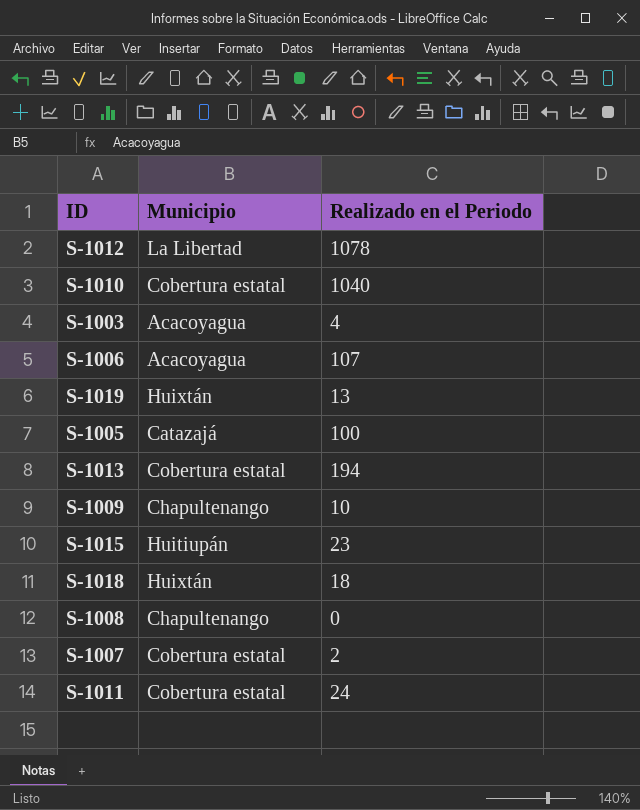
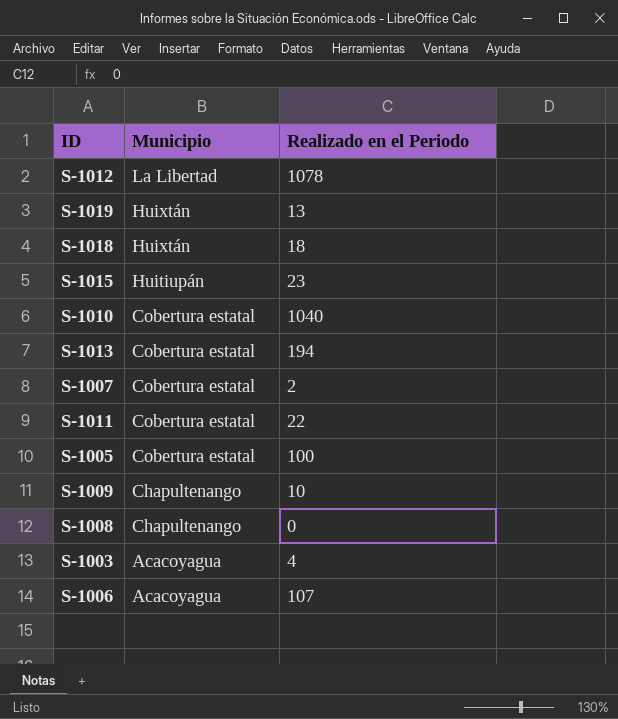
row order: none -> Municipio descending
S-1011 | Realizado en el Periodo: 24 -> 22
S-1005 | Municipio: Catazajá -> Cobertura estatal

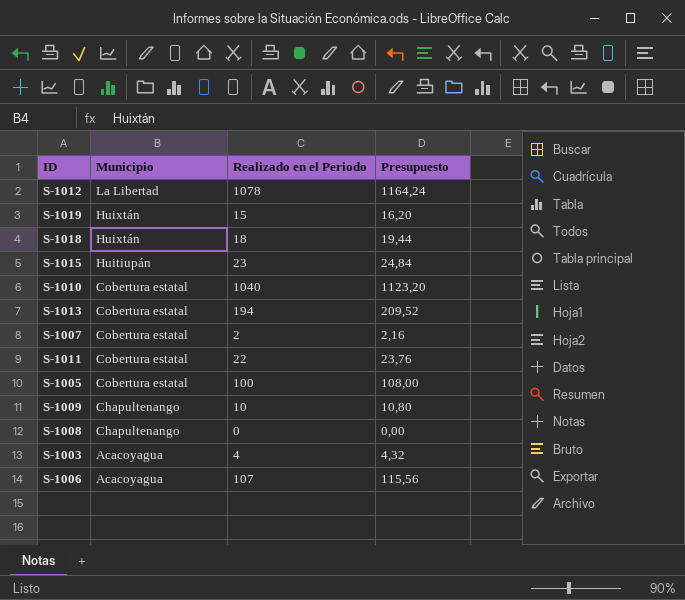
column Presupuesto | formula: none -> [Realizado en el Periodo] * 1,08
S-1019 | Realizado en el Periodo: 13 -> 15

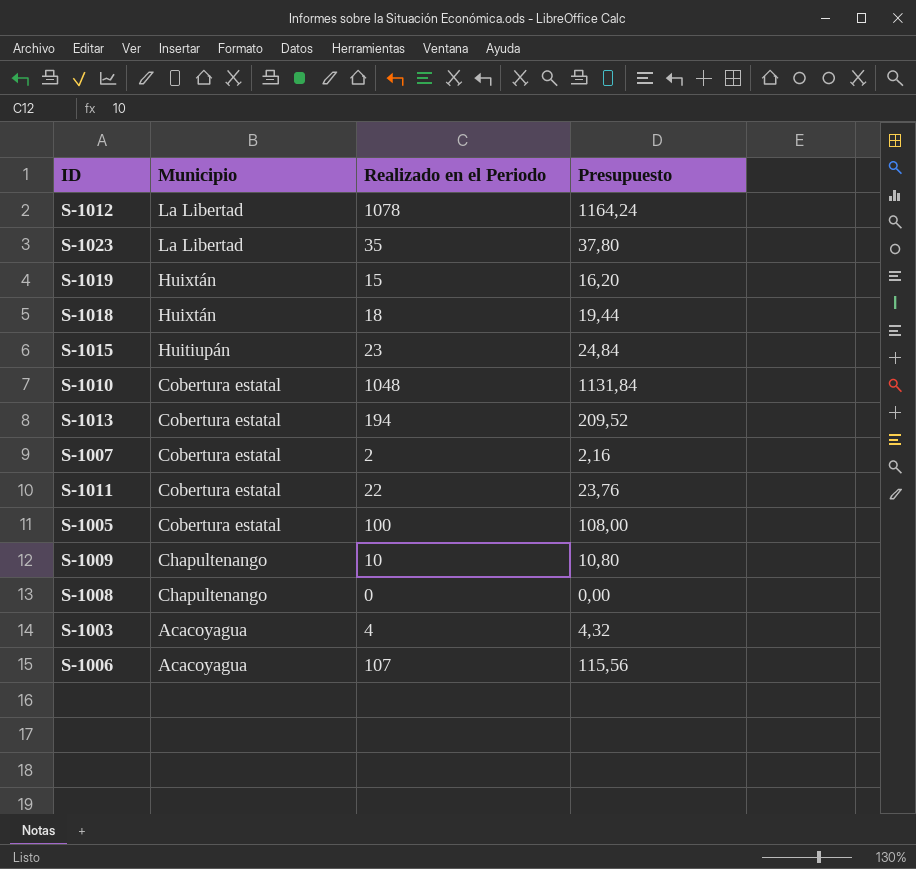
row S-1023: none -> La Libertad | 35 | 37,80
S-1010 | Realizado en el Periodo: 1040 -> 1048
S-1010 | Presupuesto: 1123,20 -> 1131,84

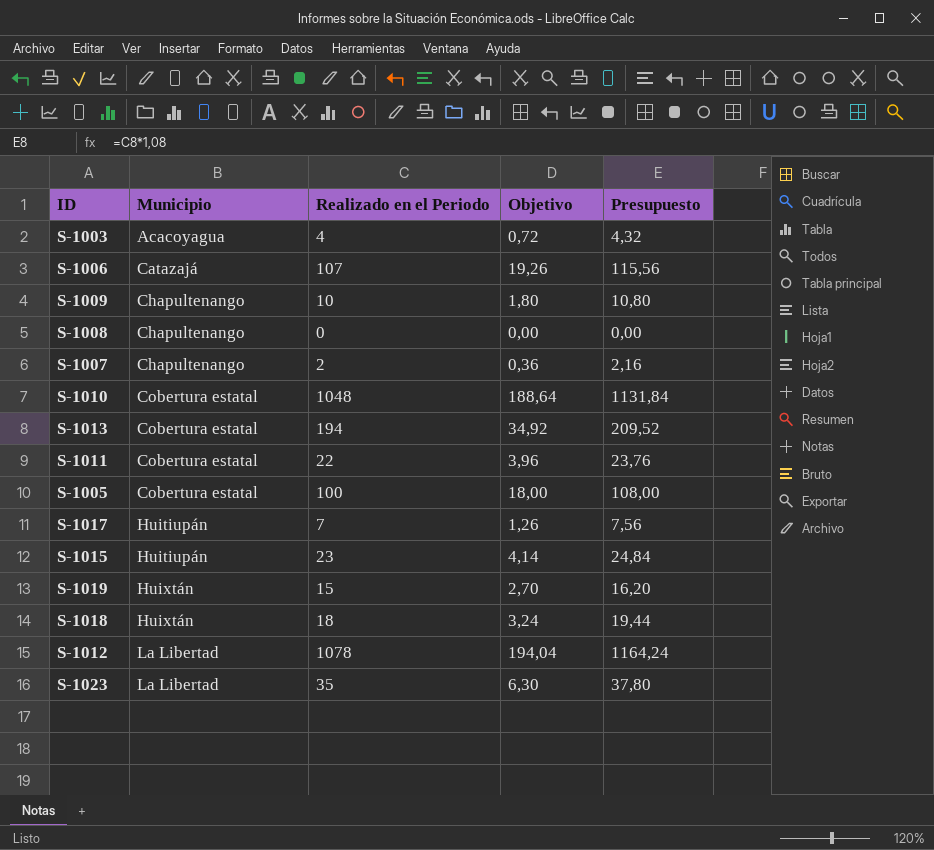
row order: Municipio descending -> Municipio ascending
column Objetivo | formula: none -> [Realizado en el Periodo] * 0,18
S-1006 | Municipio: Acacoyagua -> Catazajá
S-1007 | Municipio: Cobertura estatal -> Chapultenango
row S-1017: none -> Huitiupán | 7 | 1,26 | 7,56

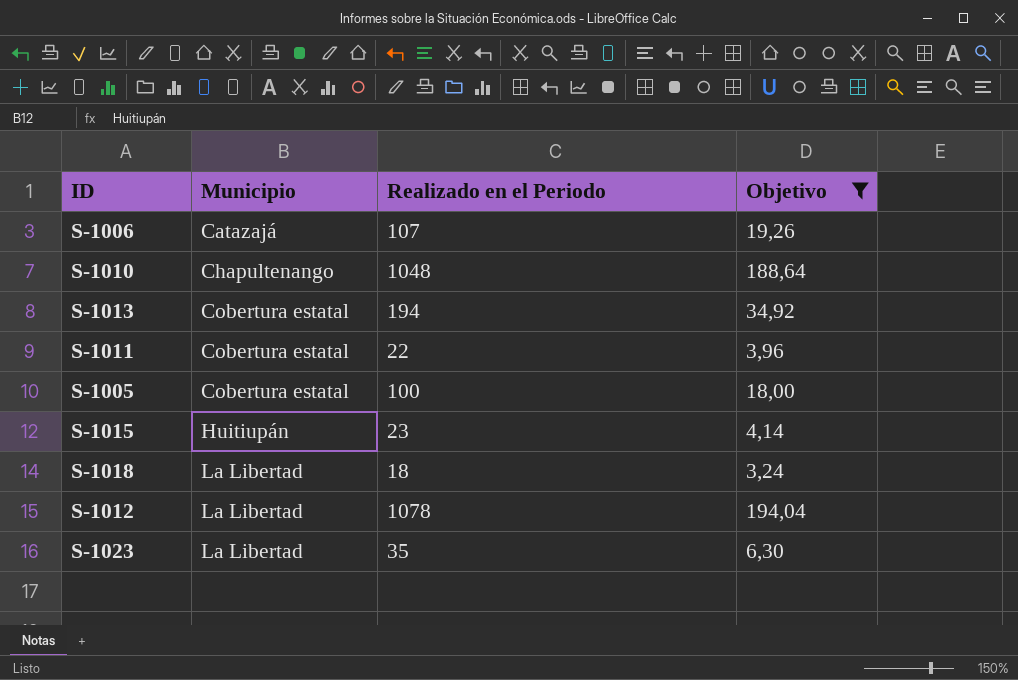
filter: none -> Objetivo >= 3,24
column Presupuesto | formula: [Realizado en el Periodo] * 1,08 -> none
S-1010 | Municipio: Cobertura estatal -> Chapultenango
S-1018 | Municipio: Huixtán -> La Libertad

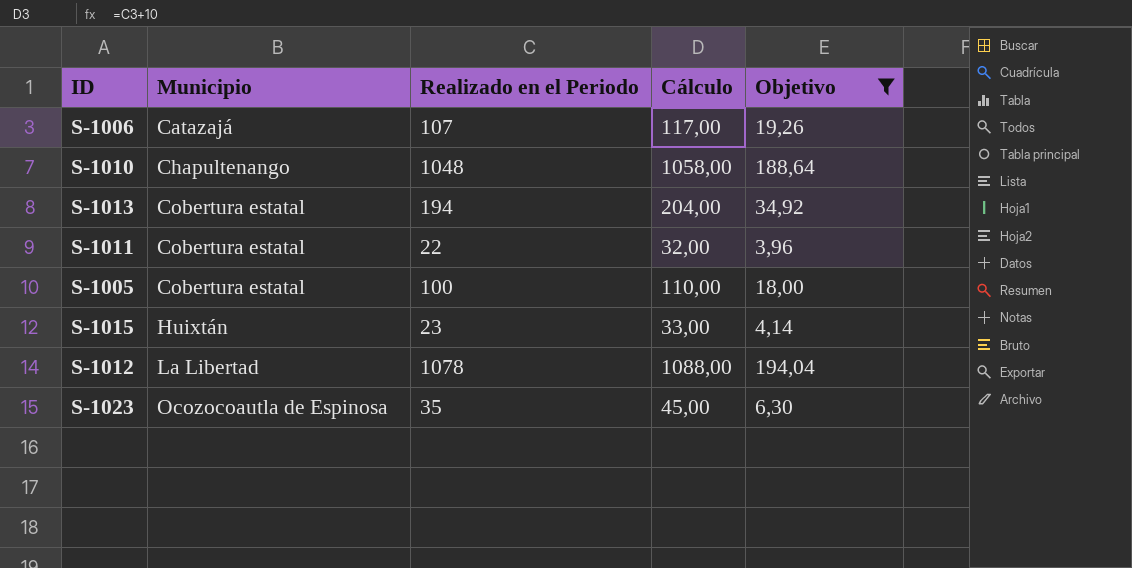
column Cálculo | formula: none -> [Realizado en el Periodo] + 10
row S-1018: La Libertad | 18 | 3,24 -> none
S-1015 | Municipio: Huitiupán -> Huixtán
S-1023 | Municipio: La Libertad -> Ocozocoautla de Espinosa

